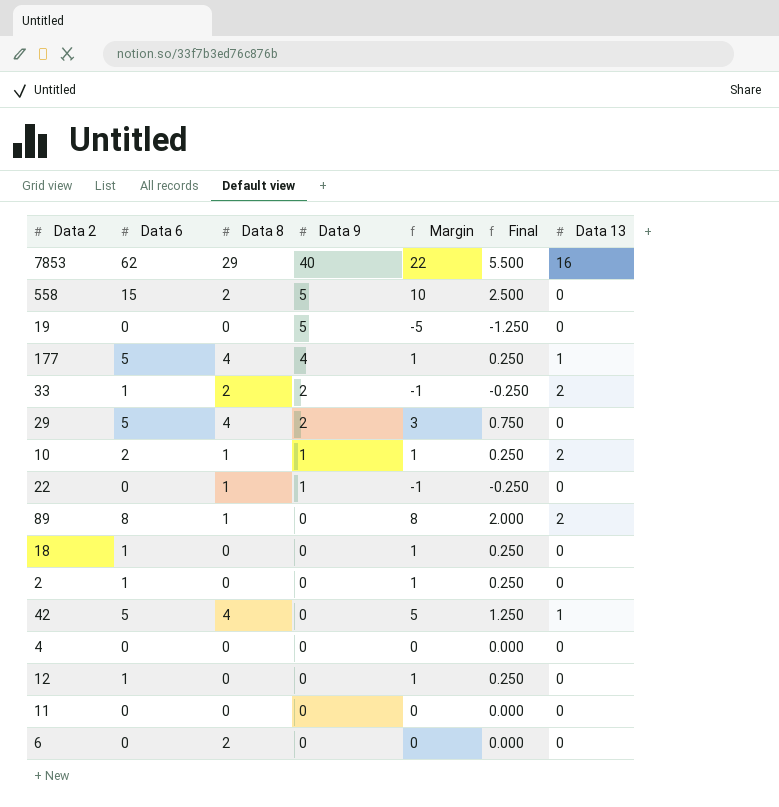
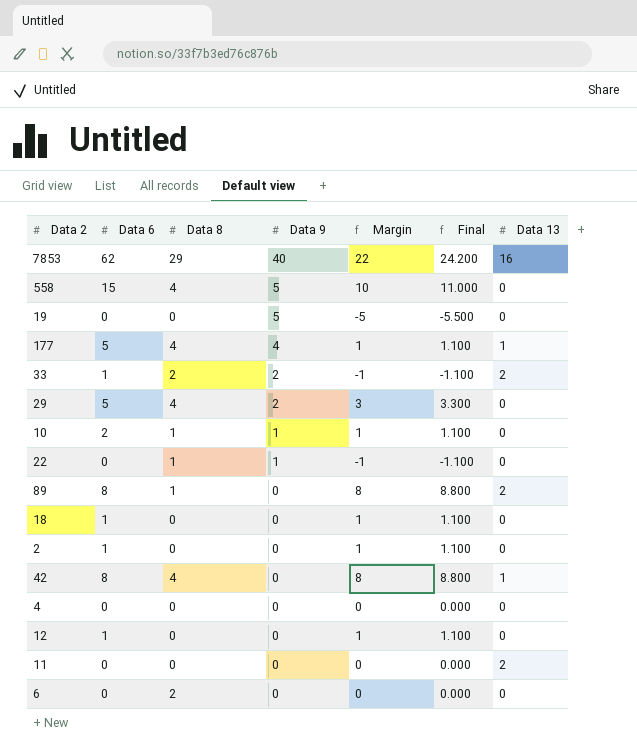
column Final | formula: [Margin] * 0.25 -> [Margin] * 1.1
558 | Data 8: 2 -> 4
10 | Data 13: 2 -> 0
42 | Data 6: 5 -> 8
42 | Margin: 5 -> 8
11 | Data 13: 0 -> 2

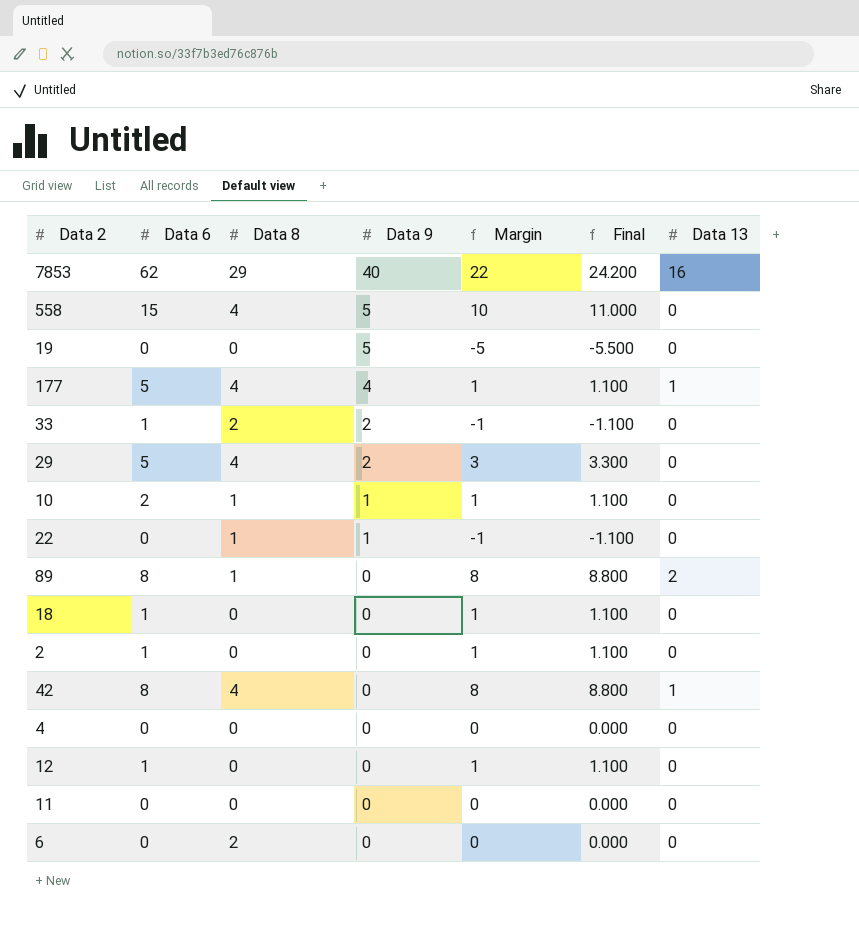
33 | Data 13: 2 -> 0
11 | Data 13: 2 -> 0

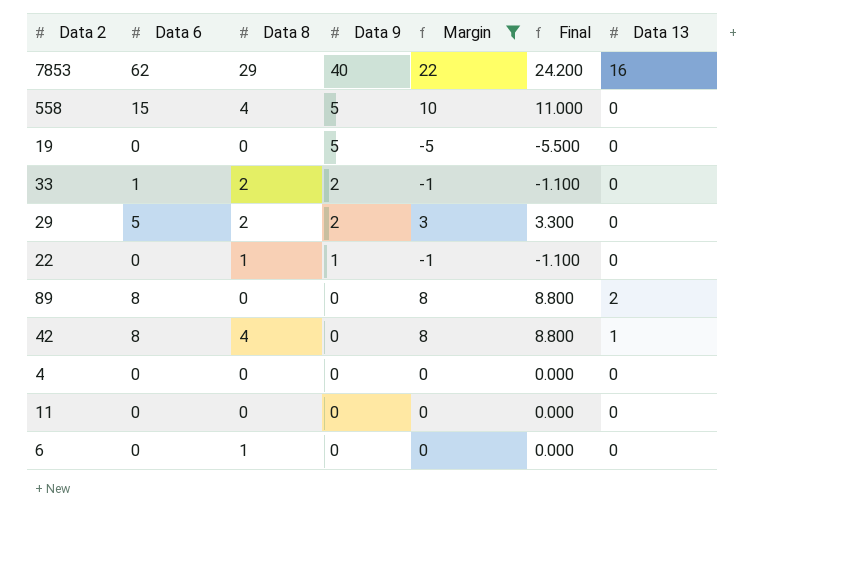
filter: none -> Margin != 1
29 | Data 8: 4 -> 2
89 | Data 8: 1 -> 0
6 | Data 8: 2 -> 1

